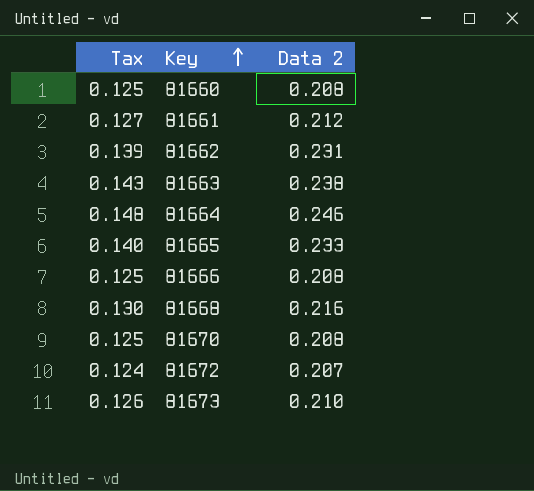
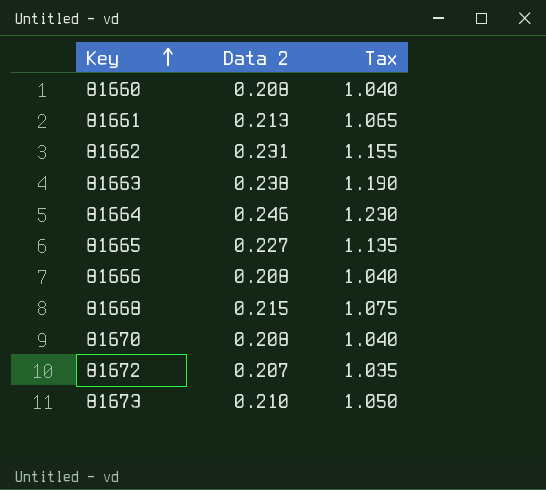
column Tax | formula: [Data 2] * 0.6 -> [Data 2] * 5
column Tax | position: 1 -> 3
81661 | Data 2: 0.212 -> 0.213
81665 | Data 2: 0.233 -> 0.227
81668 | Data 2: 0.216 -> 0.215

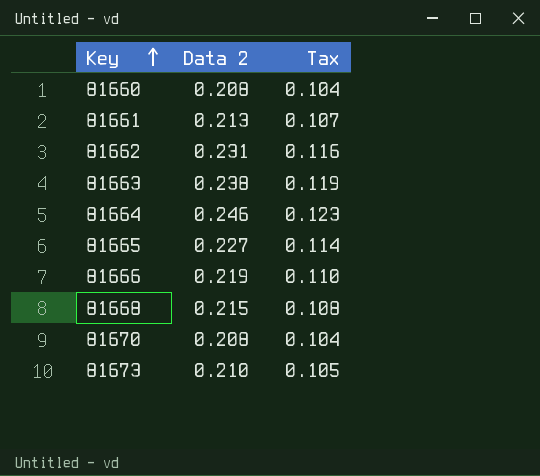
column Tax | formula: [Data 2] * 5 -> [Data 2] * 0.5
row 81672: 0.207 | 1.035 -> none
81666 | Data 2: 0.208 -> 0.219

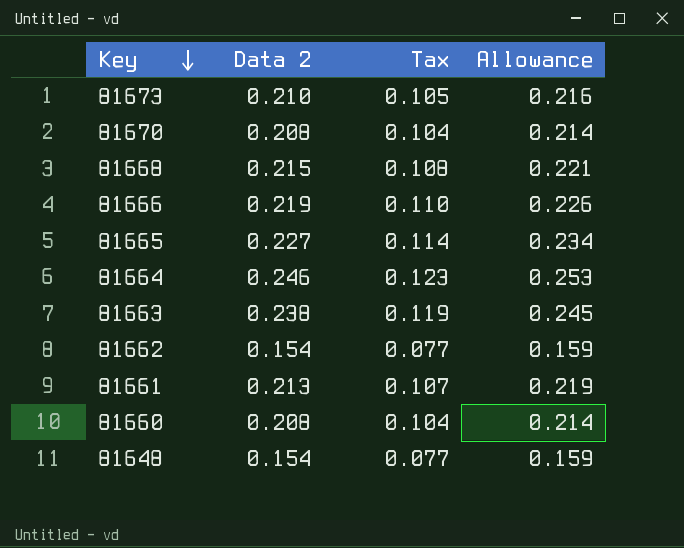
row order: Key ascending -> Key descending
column Allowance | formula: none -> [Data 2] * 1.03
81662 | Data 2: 0.231 -> 0.154
81662 | Tax: 0.116 -> 0.077
row 81648: none -> 0.154 | 0.077 | 0.159

